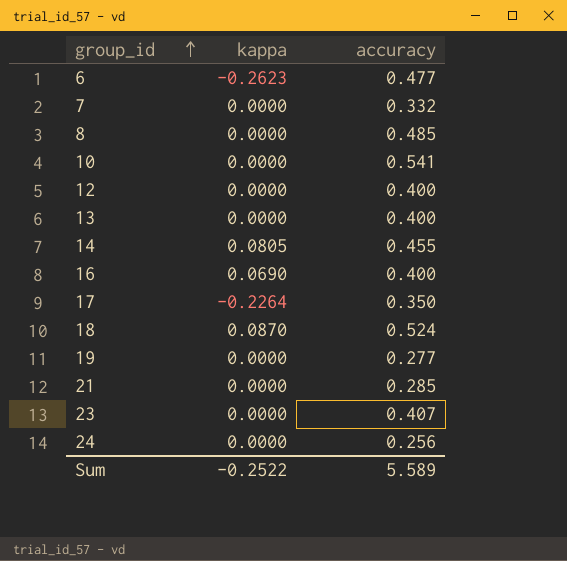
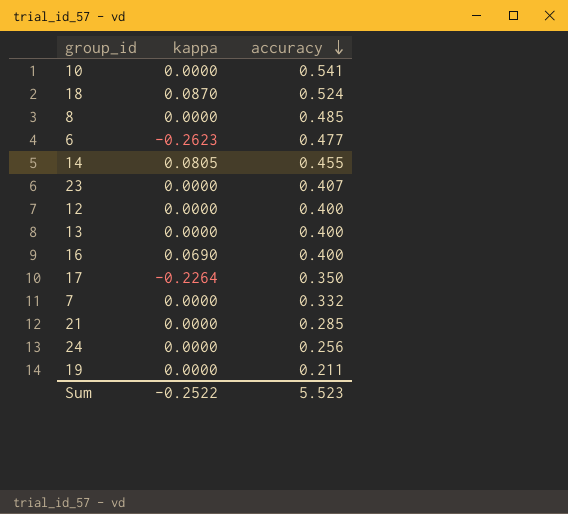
row order: group_id ascending -> accuracy descending
19 | accuracy: 0.277 -> 0.211
Sum | accuracy: 5.589 -> 5.523

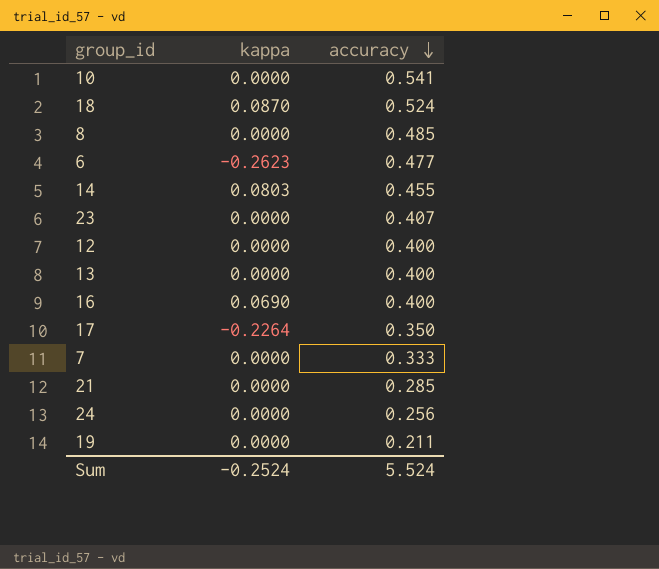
14 | kappa: 0.0805 -> 0.0803
7 | accuracy: 0.332 -> 0.333
Sum | kappa: -0.2522 -> -0.2524
Sum | accuracy: 5.523 -> 5.524

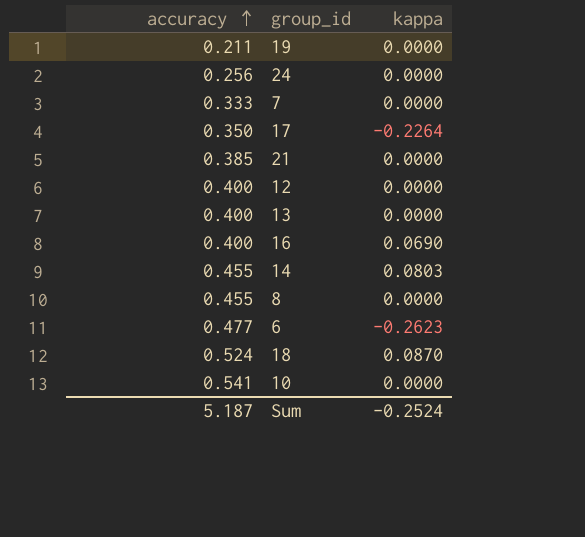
row order: accuracy descending -> accuracy ascending
column accuracy | position: 3 -> 1
row 23: 0.0000 | 0.407 -> none
21 | accuracy: 0.285 -> 0.385
8 | accuracy: 0.485 -> 0.455
Sum | accuracy: 5.524 -> 5.187

